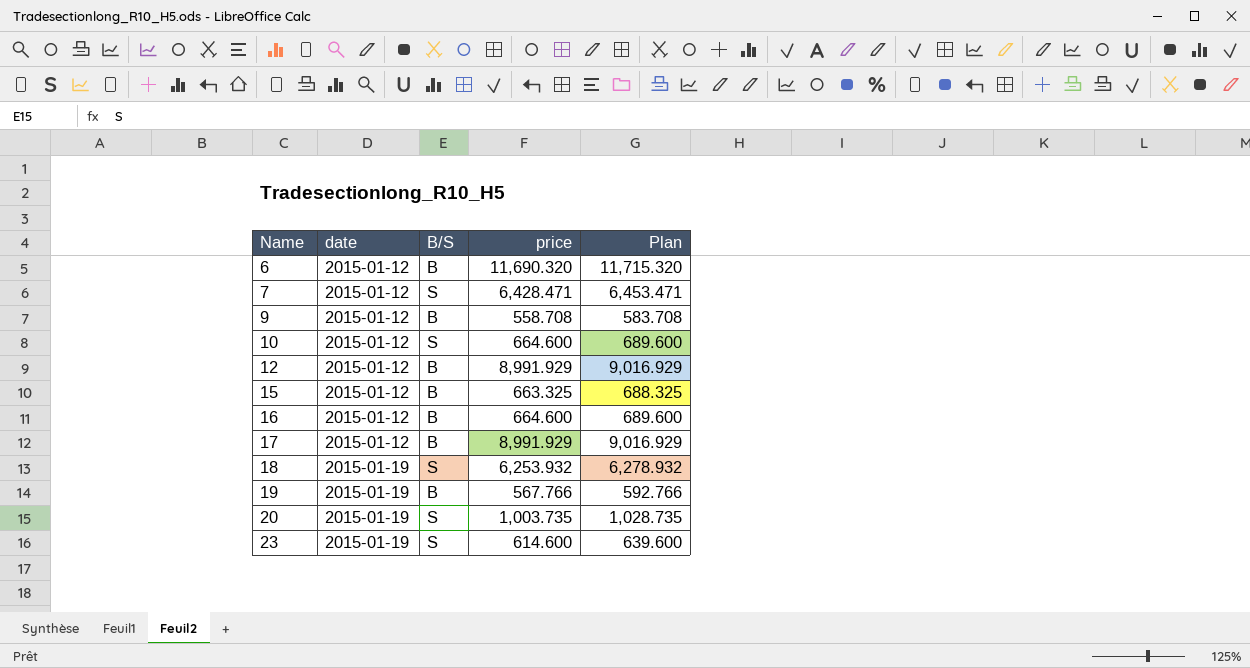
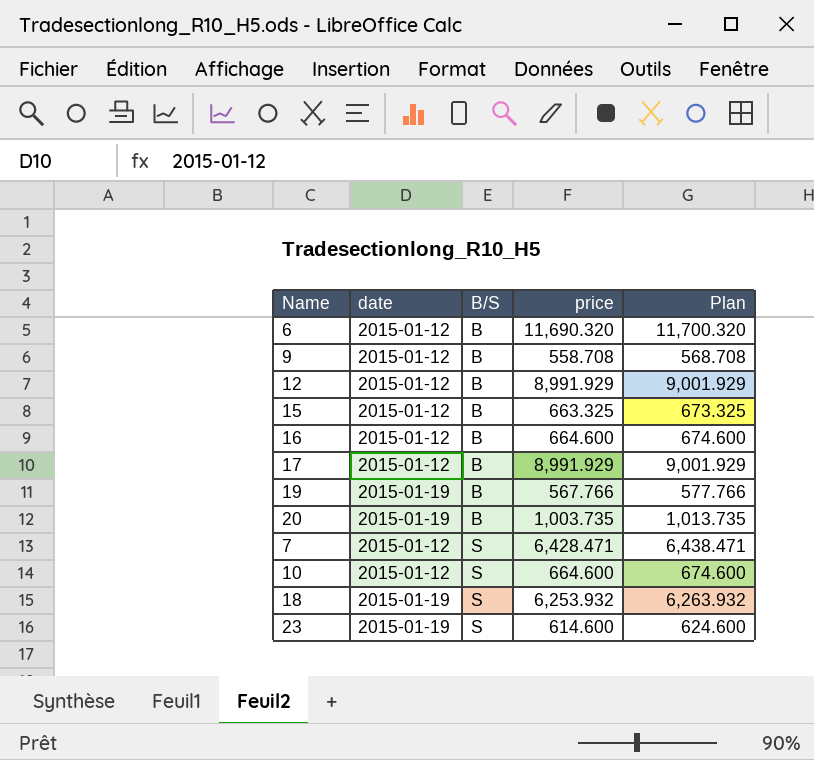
row order: Name ascending -> B/S ascending
column Plan | formula: [price] + 25 -> [price] + 10
20 | B/S: S -> B

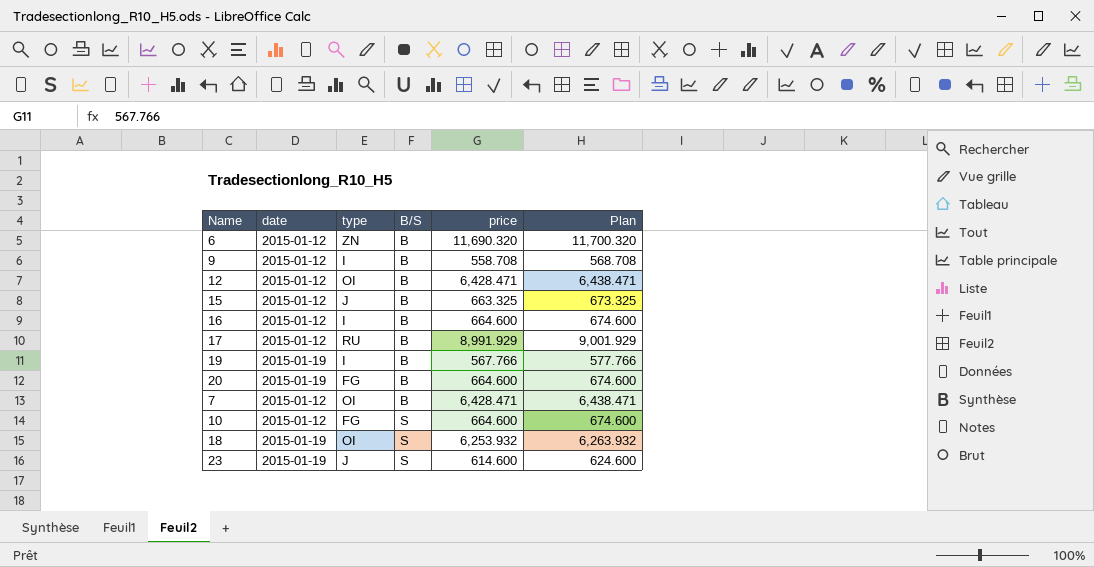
column type | position: none -> 3
12 | price: 8,991.929 -> 6,428.471
12 | Plan: 9,001.929 -> 6,438.471
20 | price: 1,003.735 -> 664.600
20 | Plan: 1,013.735 -> 674.600
7 | B/S: S -> B

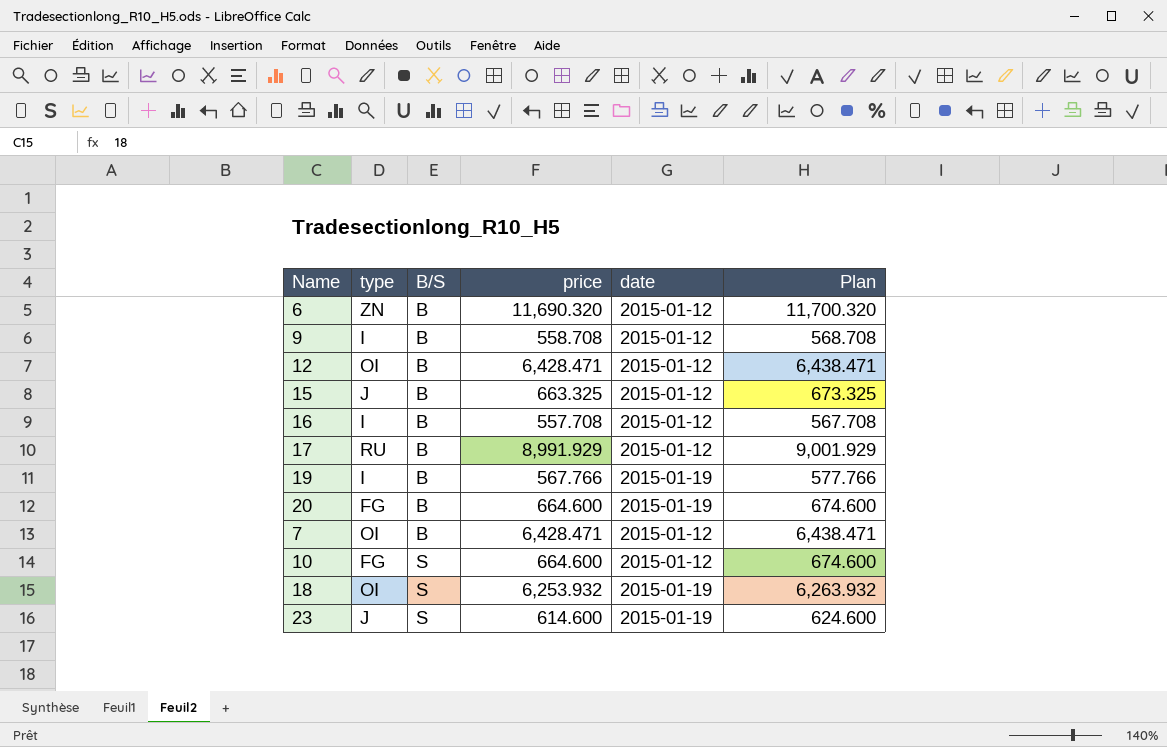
column date | position: 2 -> 5
16 | price: 664.600 -> 557.708
16 | Plan: 674.600 -> 567.708

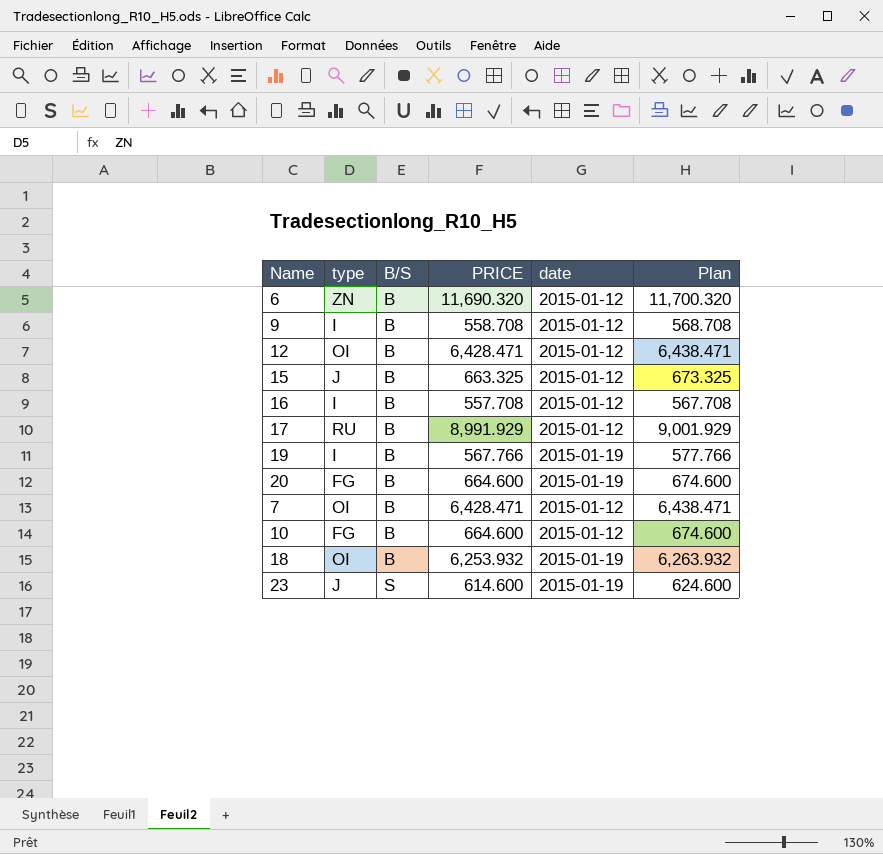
column name: price -> PRICE
10 | B/S: S -> B
18 | B/S: S -> B

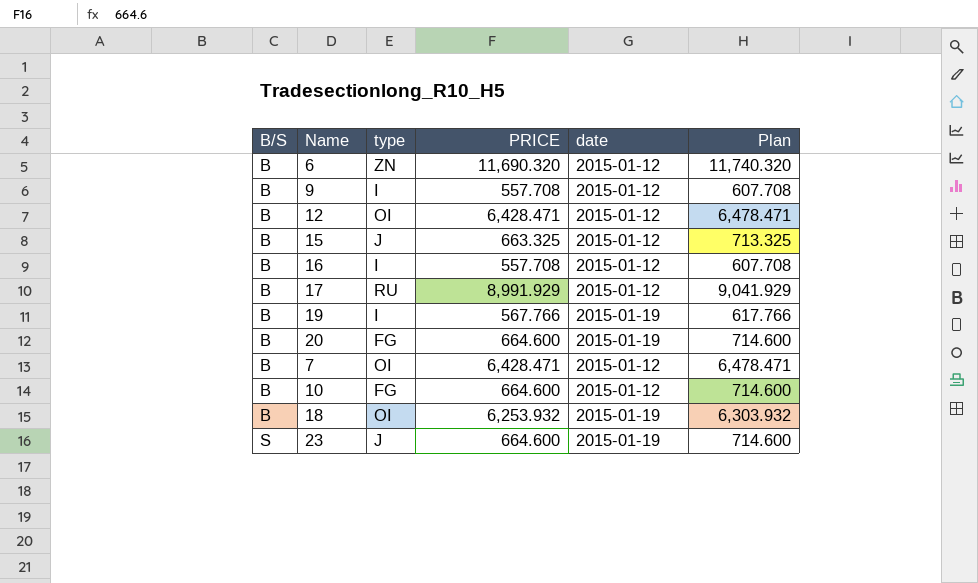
column B/S | position: 3 -> 1
column Plan | formula: [PRICE] + 10 -> [PRICE] + 50
9 | PRICE: 558.708 -> 557.708
23 | PRICE: 614.600 -> 664.600

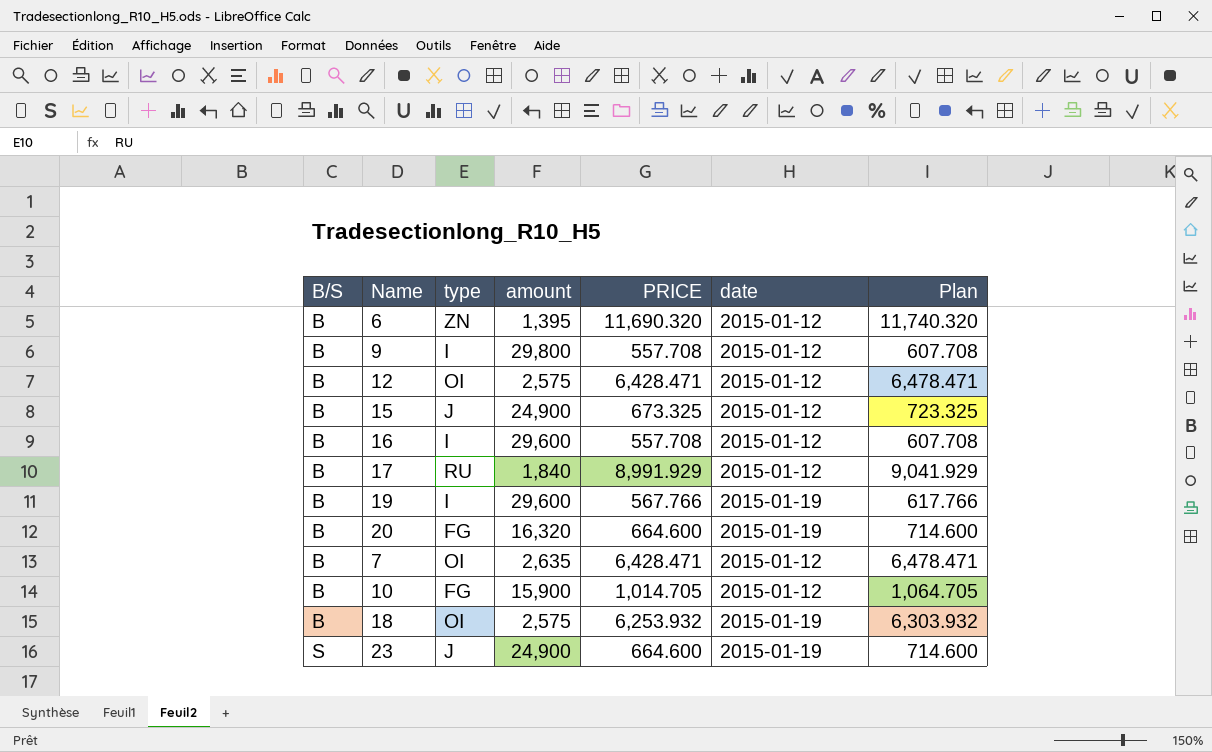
column amount | position: none -> 4
15 | PRICE: 663.325 -> 673.325
15 | Plan: 713.325 -> 723.325
10 | PRICE: 664.600 -> 1,014.705
10 | Plan: 714.600 -> 1,064.705

